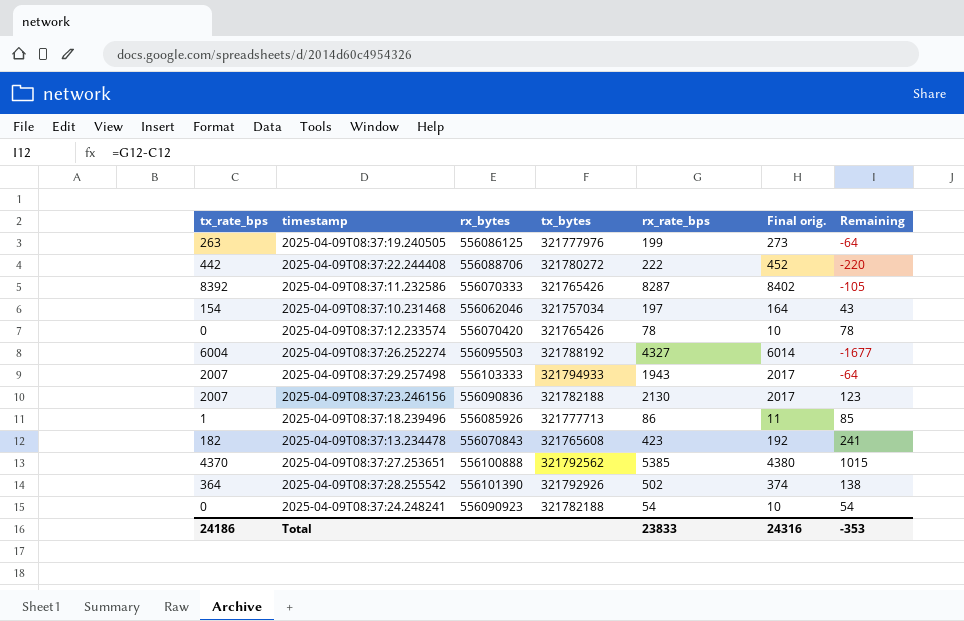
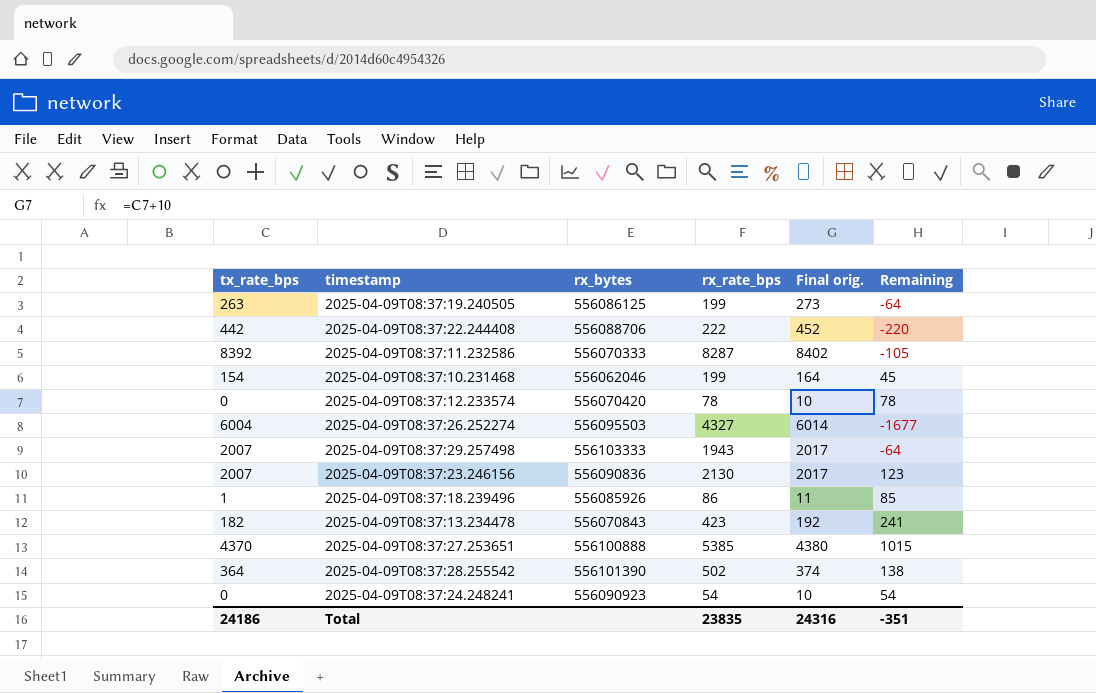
column tx_bytes | position: 4 -> none
2025-04-09T08:37:10.231468 | rx_rate_bps: 197 -> 199
2025-04-09T08:37:10.231468 | Remaining: 43 -> 45
Total | rx_rate_bps: 23833 -> 23835
Total | Remaining: -353 -> -351

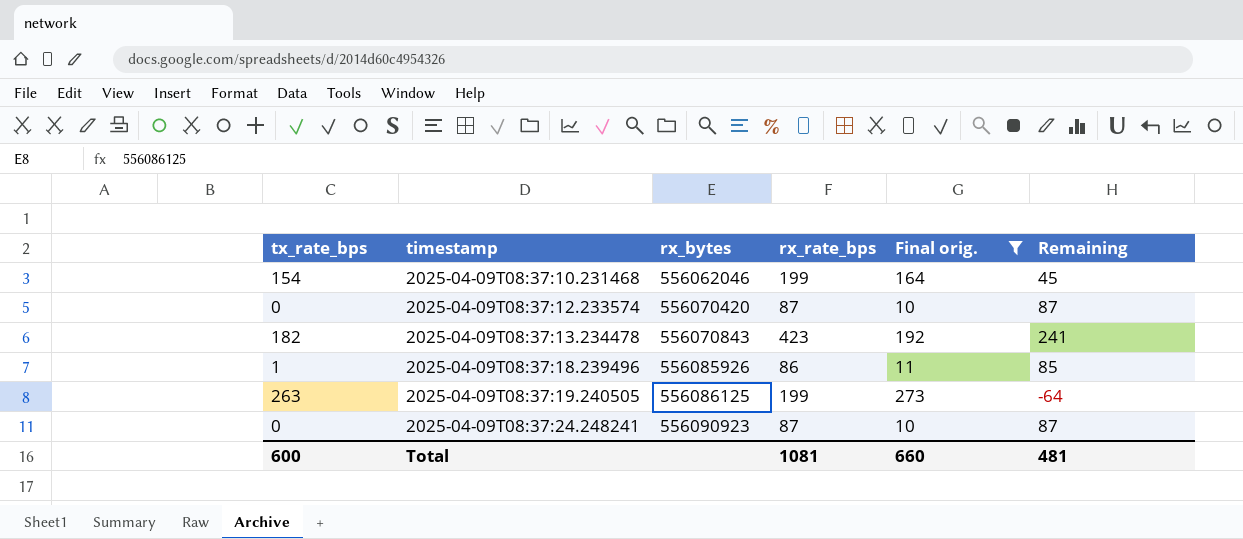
filter: none -> Final orig. <= 273
row order: none -> timestamp ascending
2025-04-09T08:37:12.233574 | rx_rate_bps: 78 -> 87
2025-04-09T08:37:12.233574 | Remaining: 78 -> 87
2025-04-09T08:37:24.248241 | rx_rate_bps: 54 -> 87
2025-04-09T08:37:24.248241 | Remaining: 54 -> 87
Total | tx_rate_bps: 24186 -> 600
Total | rx_rate_bps: 23835 -> 1081
Total | Final orig.: 24316 -> 660
Total | Remaining: -351 -> 481

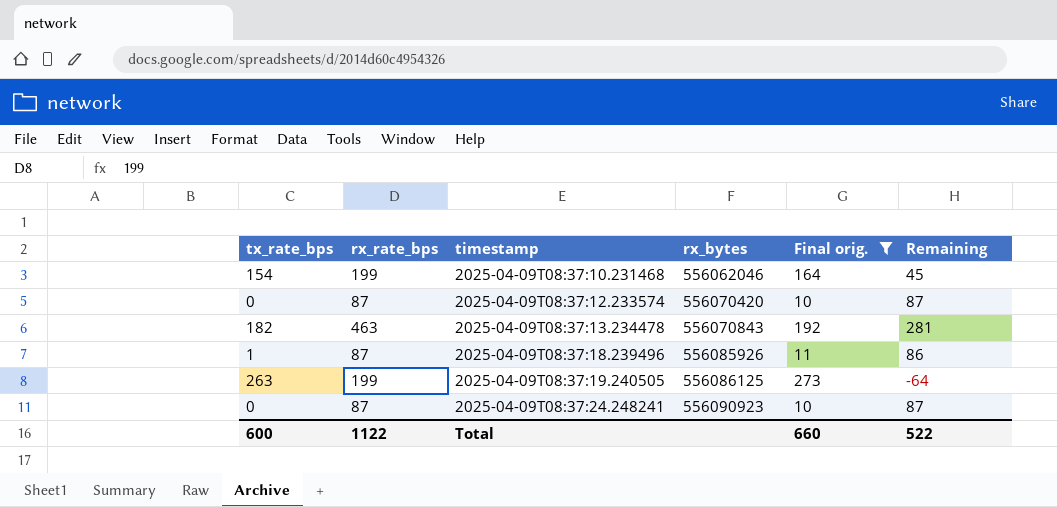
column rx_rate_bps | position: 4 -> 2
2025-04-09T08:37:13.234478 | rx_rate_bps: 423 -> 463
2025-04-09T08:37:13.234478 | Remaining: 241 -> 281
2025-04-09T08:37:18.239496 | rx_rate_bps: 86 -> 87
2025-04-09T08:37:18.239496 | Remaining: 85 -> 86
Total | rx_rate_bps: 1081 -> 1122
Total | Remaining: 481 -> 522

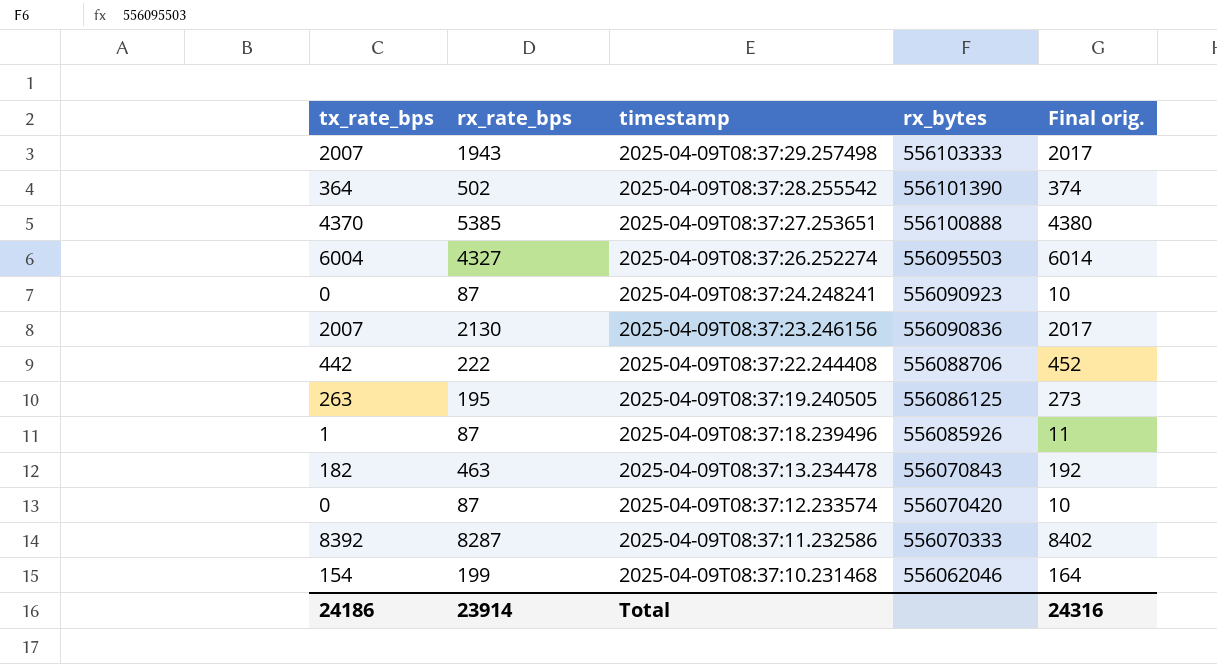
filter: Final orig. <= 273 -> none
row order: timestamp ascending -> timestamp descending
column Remaining | formula: [rx_rate_bps] - [tx_rate_bps] -> none
2025-04-09T08:37:19.240505 | rx_rate_bps: 199 -> 195
Total | tx_rate_bps: 600 -> 24186
Total | rx_rate_bps: 1122 -> 23914
Total | Final orig.: 660 -> 24316

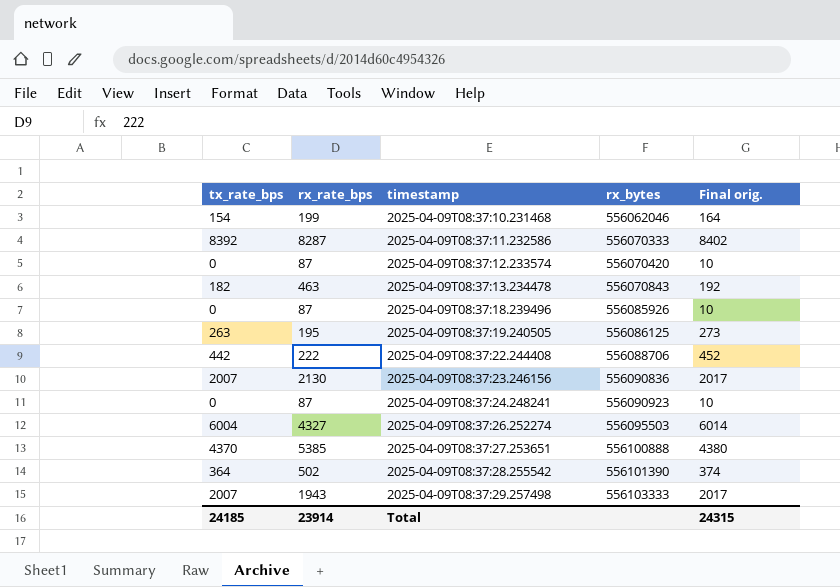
row order: timestamp descending -> timestamp ascending
2025-04-09T08:37:18.239496 | tx_rate_bps: 1 -> 0
2025-04-09T08:37:18.239496 | Final orig.: 11 -> 10
Total | tx_rate_bps: 24186 -> 24185
Total | Final orig.: 24316 -> 24315

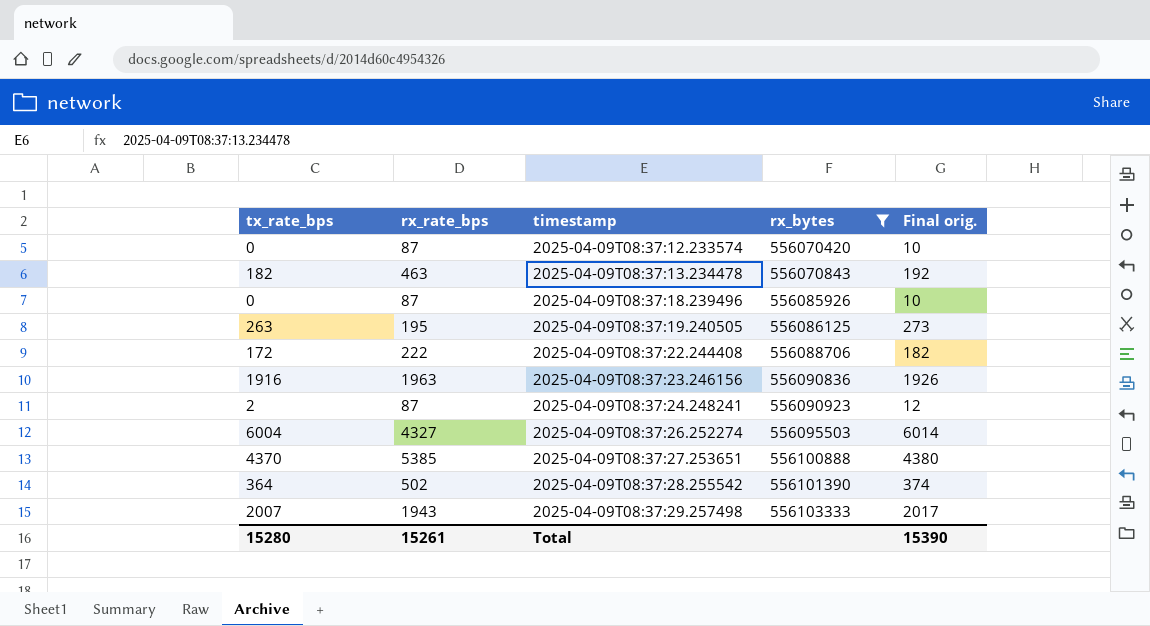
filter: none -> rx_bytes >= 556070420
2025-04-09T08:37:22.244408 | tx_rate_bps: 442 -> 172
2025-04-09T08:37:22.244408 | Final orig.: 452 -> 182
2025-04-09T08:37:23.246156 | tx_rate_bps: 2007 -> 1916
2025-04-09T08:37:23.246156 | rx_rate_bps: 2130 -> 1963
2025-04-09T08:37:23.246156 | Final orig.: 2017 -> 1926
2025-04-09T08:37:24.248241 | tx_rate_bps: 0 -> 2
2025-04-09T08:37:24.248241 | Final orig.: 10 -> 12
Total | tx_rate_bps: 24185 -> 15280
Total | rx_rate_bps: 23914 -> 15261
Total | Final orig.: 24315 -> 15390

